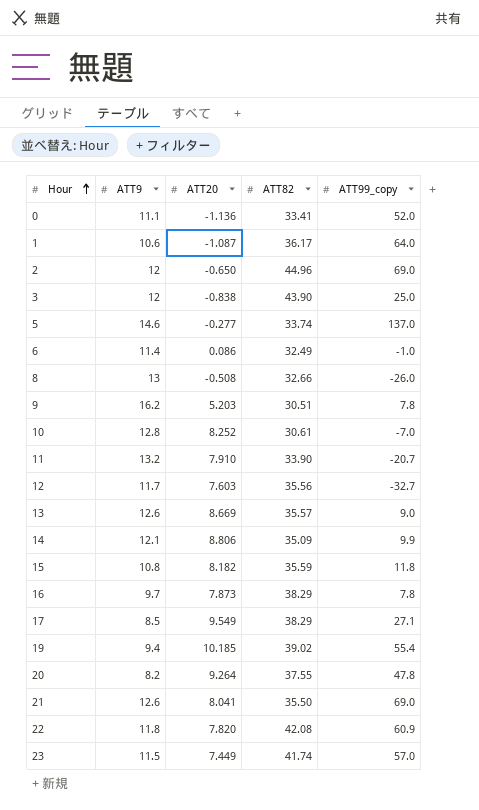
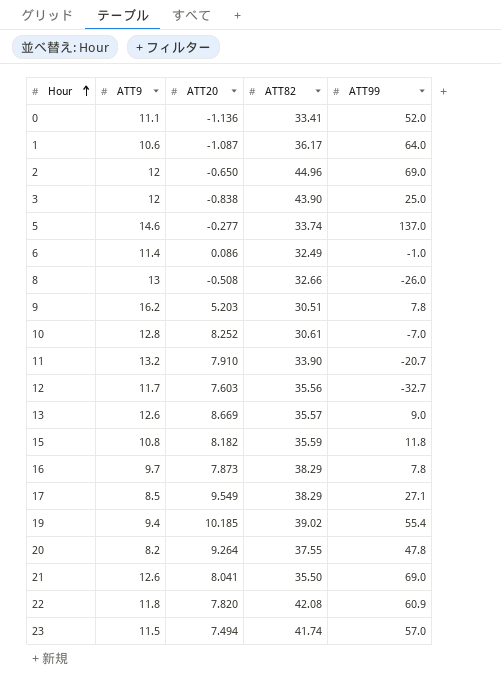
column name: ATT99_copy -> ATT99
row 14: 12.1 | 8.806 | 35.09 | 9.9 -> none
23 | ATT20: 7.449 -> 7.494

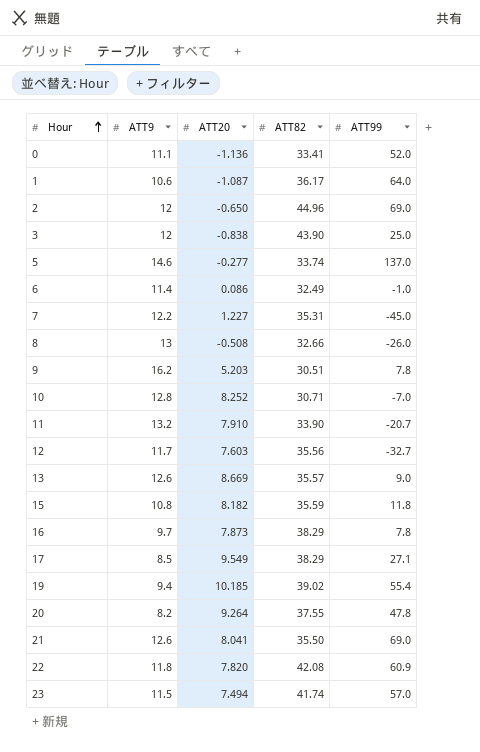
row 7: none -> 12.2 | 1.227 | 35.31 | -45.0
10 | ATT82: 30.61 -> 30.71

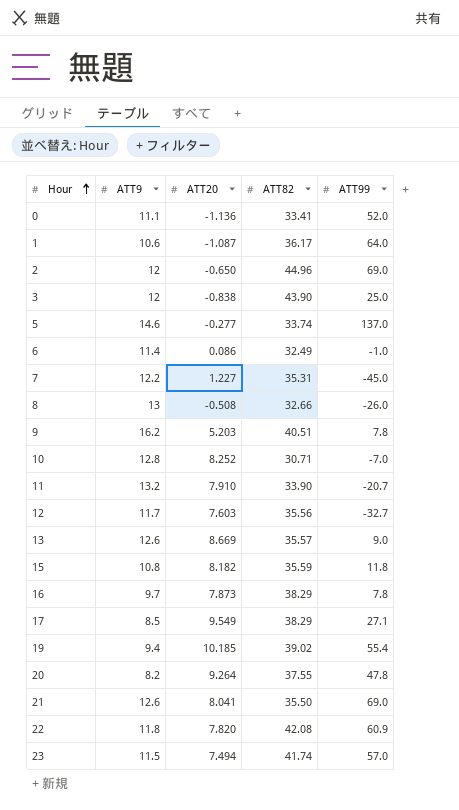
9 | ATT82: 30.51 -> 40.51

